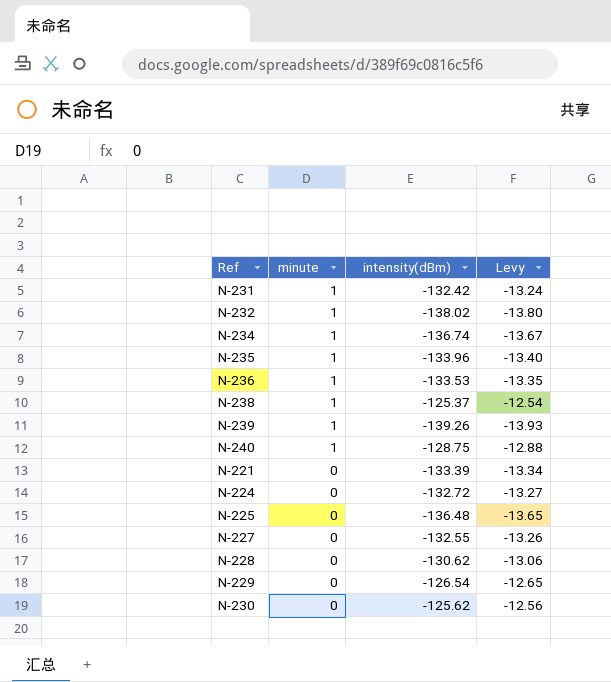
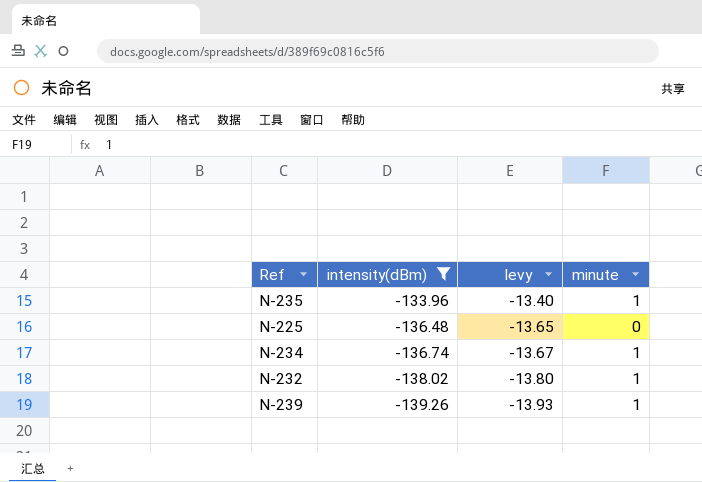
filter: none -> intensity(dBm) <= -133.96
row order: minute descending -> intensity(dBm) descending
column name: Levy -> levy
column minute | position: 2 -> 4

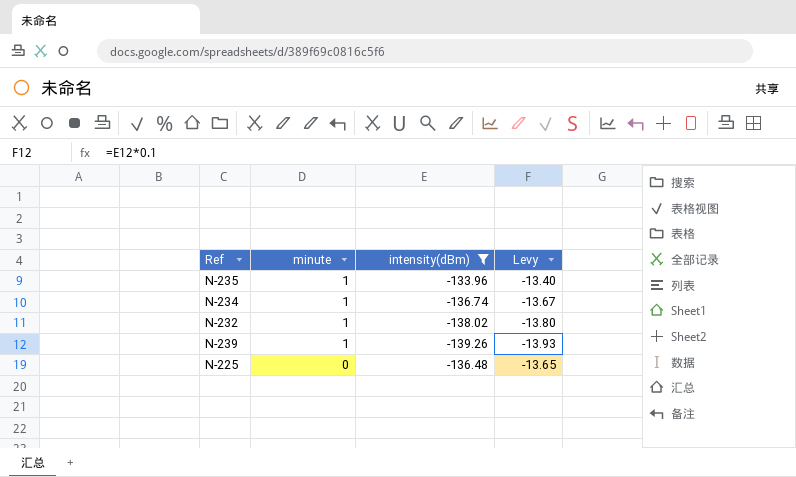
row order: intensity(dBm) descending -> minute descending
column minute | position: 4 -> 2
column name: levy -> Levy

